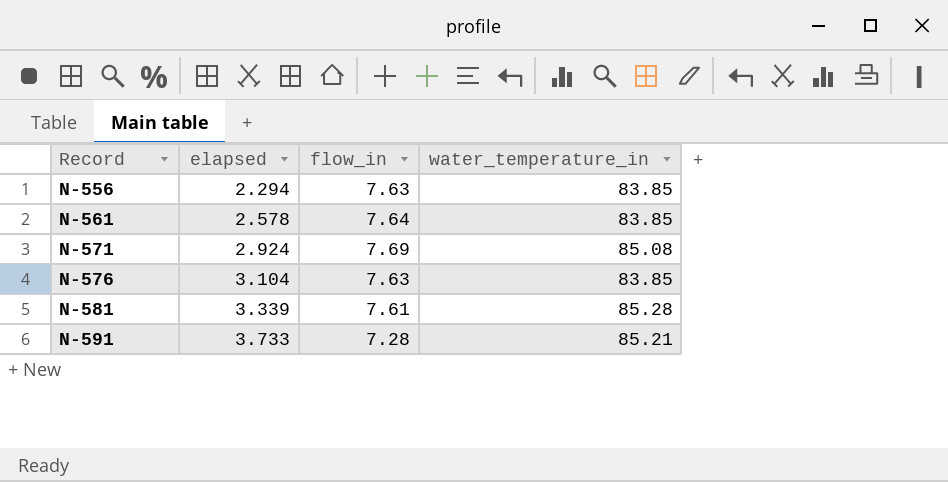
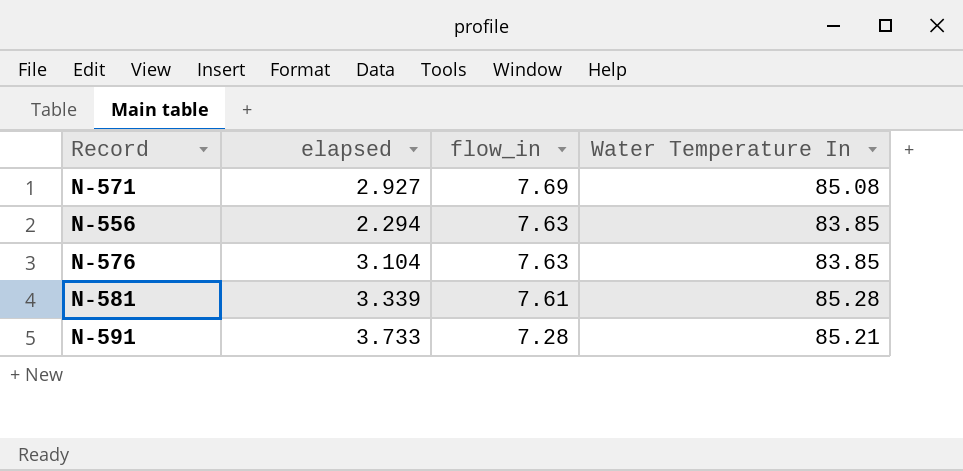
row order: Record ascending -> flow_in descending
column name: water_temperature_in -> Water Temperature In
row N-561: 2.578 | 7.64 | 83.85 -> none
N-571 | elapsed: 2.924 -> 2.927

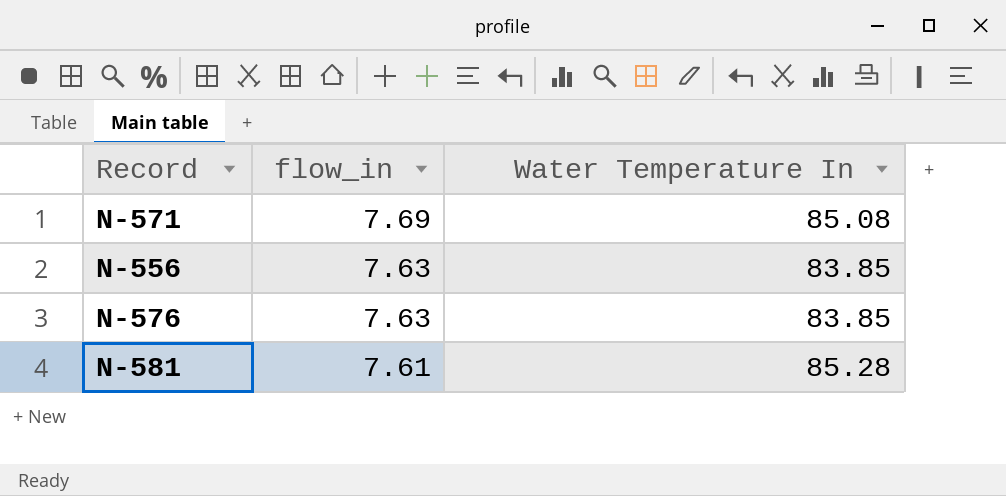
column elapsed | position: 2 -> none
row N-591: 3.733 | 7.28 | 85.21 -> none

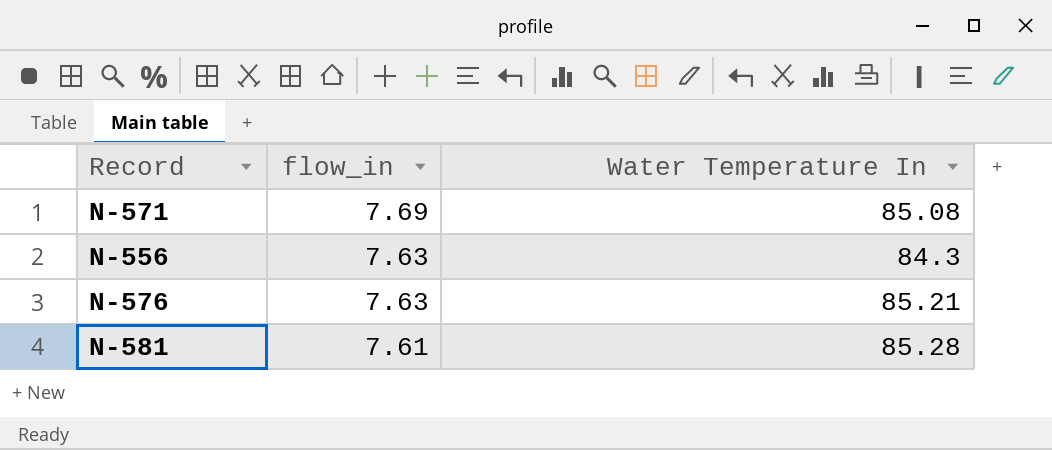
N-556 | Water Temperature In: 83.85 -> 84.3
N-576 | Water Temperature In: 83.85 -> 85.21

